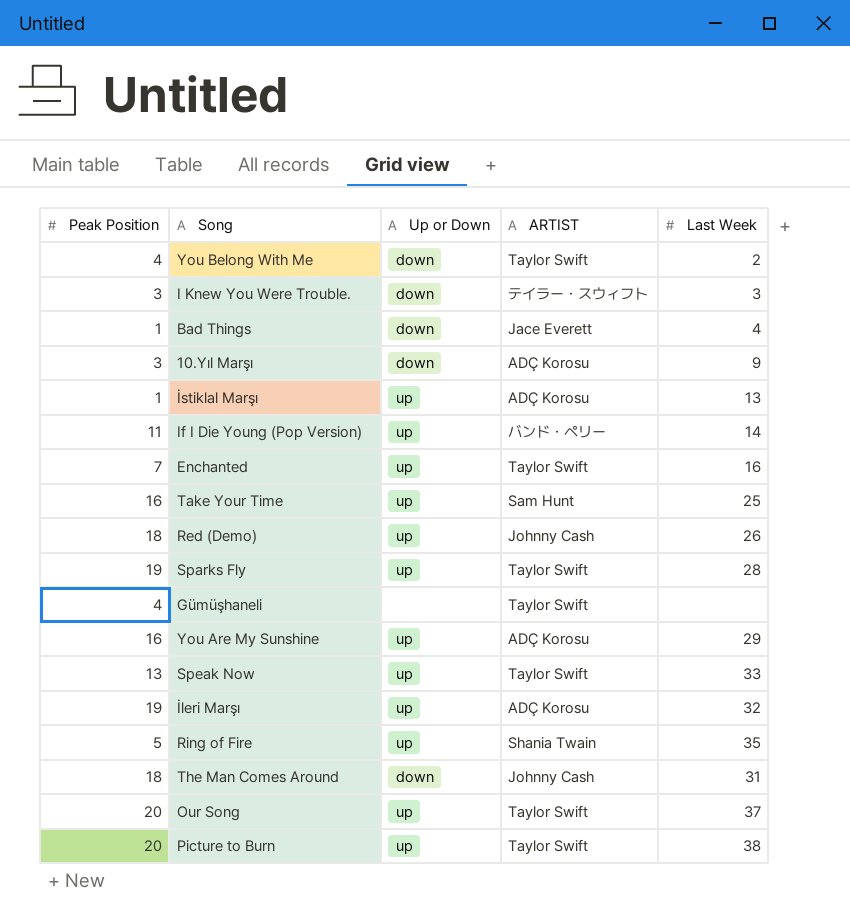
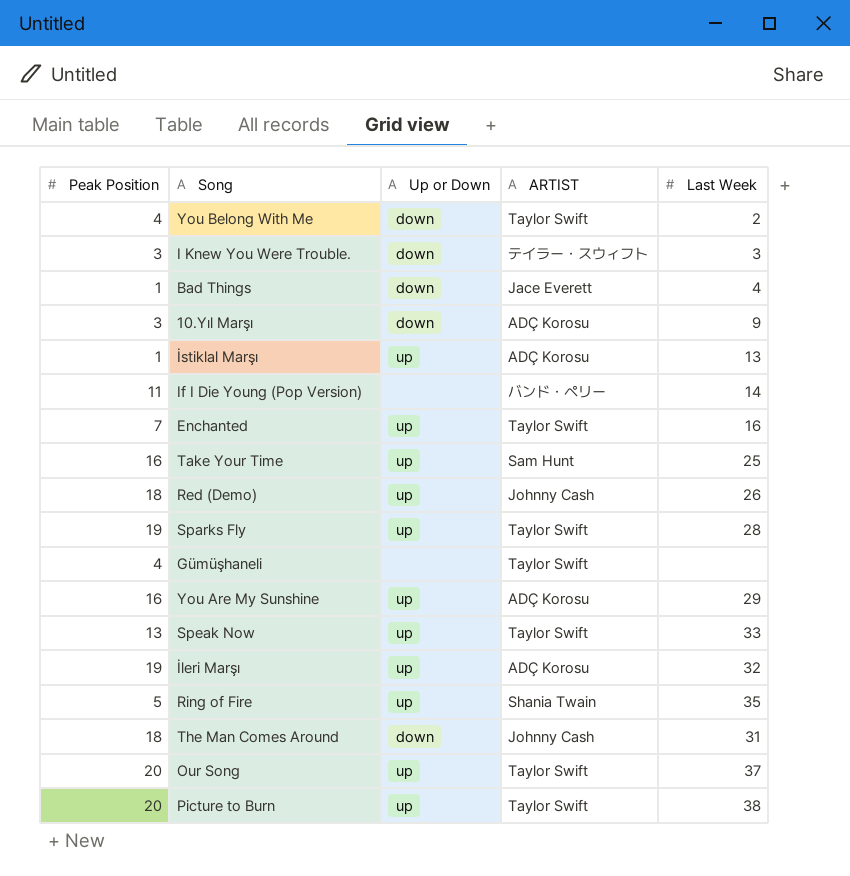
If I Die Young (Pop Version) | Up or Down: up -> none

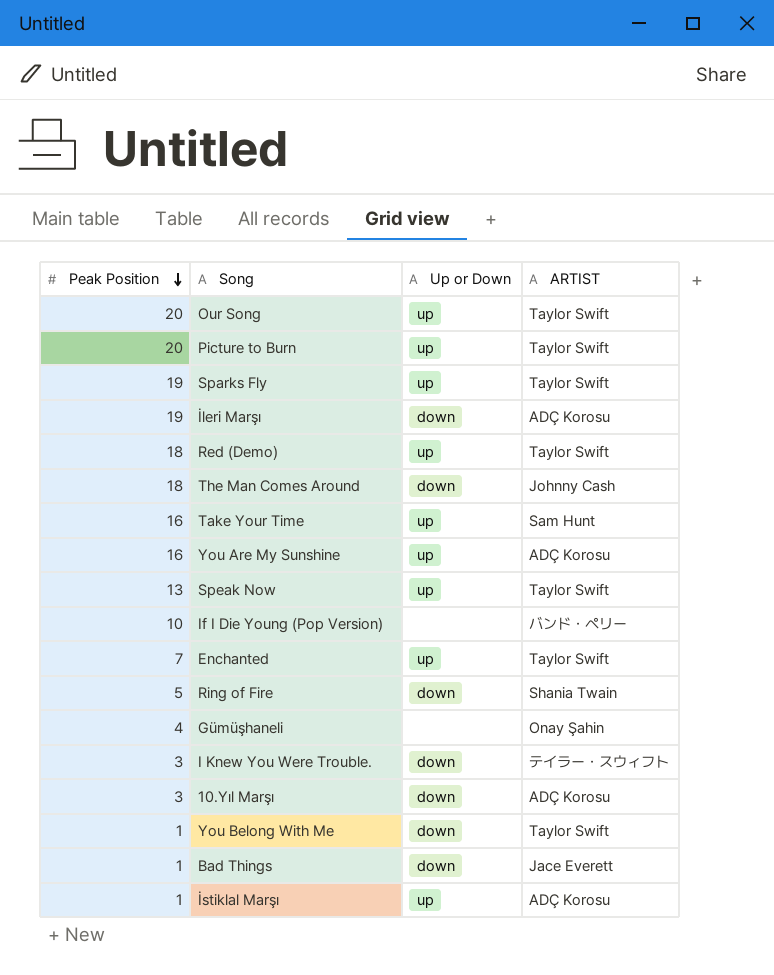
row order: none -> Peak Position descending
column Last Week | position: 5 -> none
İleri Marşı | Up or Down: up -> down
Red (Demo) | ARTIST: Johnny Cash -> Taylor Swift
If I Die Young (Pop Version) | Peak Position: 11 -> 10
Ring of Fire | Up or Down: up -> down
Gümüşhaneli | ARTIST: Taylor Swift -> Onay Şahin
You Belong With Me | Peak Position: 4 -> 1

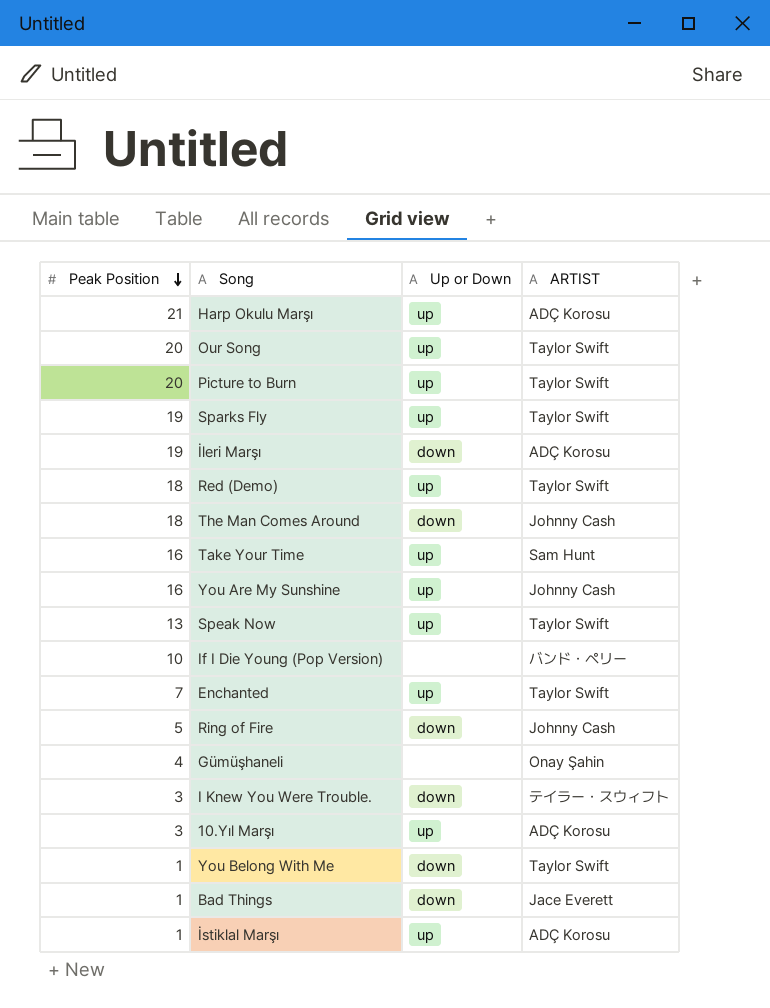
row Harp Okulu Marşı: none -> 21 | up | ADÇ Korosu
You Are My Sunshine | ARTIST: ADÇ Korosu -> Johnny Cash
Ring of Fire | ARTIST: Shania Twain -> Johnny Cash
10.Yıl Marşı | Up or Down: down -> up

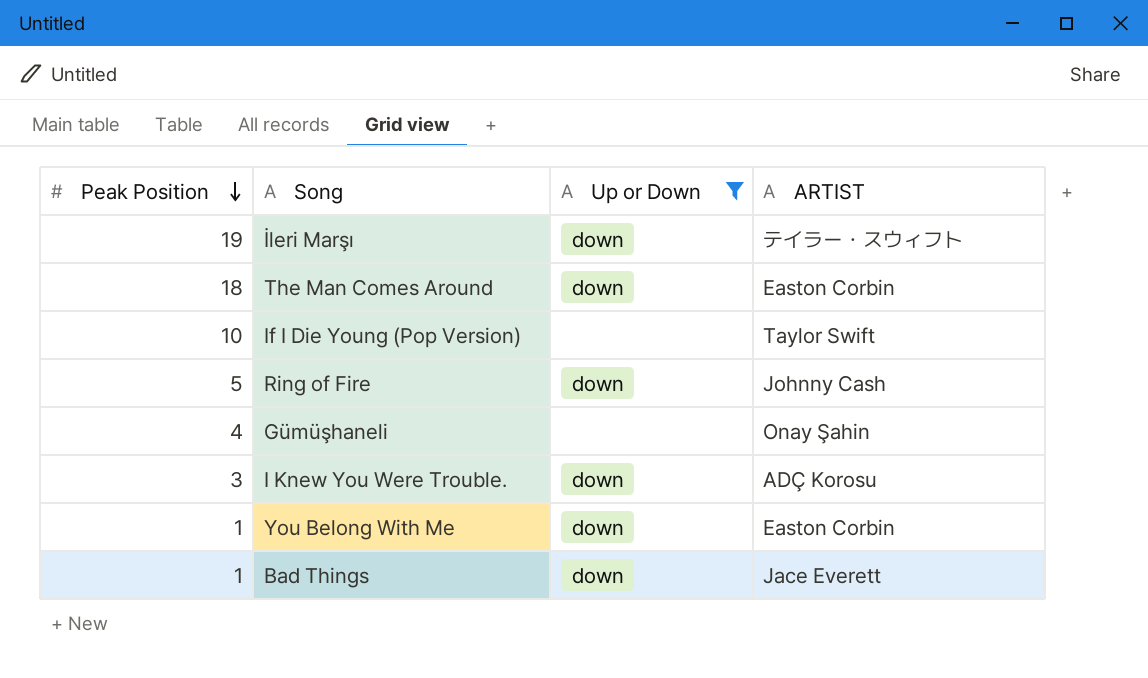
filter: none -> Up or Down != up
İleri Marşı | ARTIST: ADÇ Korosu -> テイラー・スウィフト
The Man Comes Around | ARTIST: Johnny Cash -> Easton Corbin
If I Die Young (Pop Version) | ARTIST: バンド・ペリー -> Taylor Swift
I Knew You Were Trouble. | ARTIST: テイラー・スウィフト -> ADÇ Korosu
You Belong With Me | ARTIST: Taylor Swift -> Easton Corbin

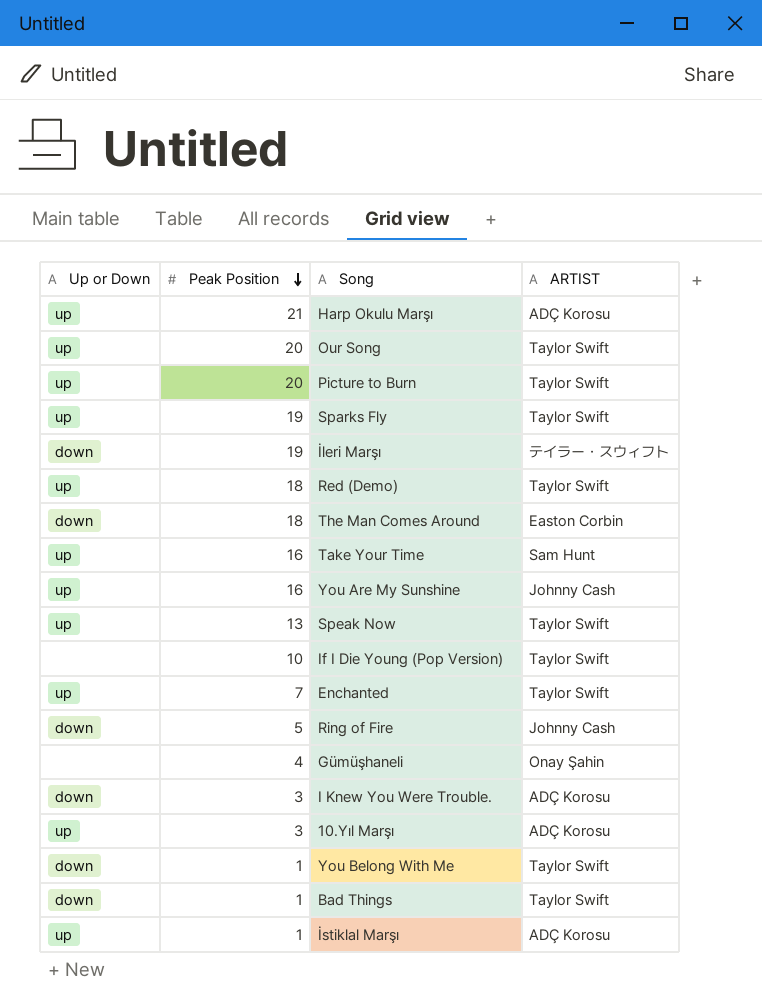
filter: Up or Down != up -> none
column Up or Down | position: 3 -> 1
You Belong With Me | ARTIST: Easton Corbin -> Taylor Swift
Bad Things | ARTIST: Jace Everett -> Taylor Swift

